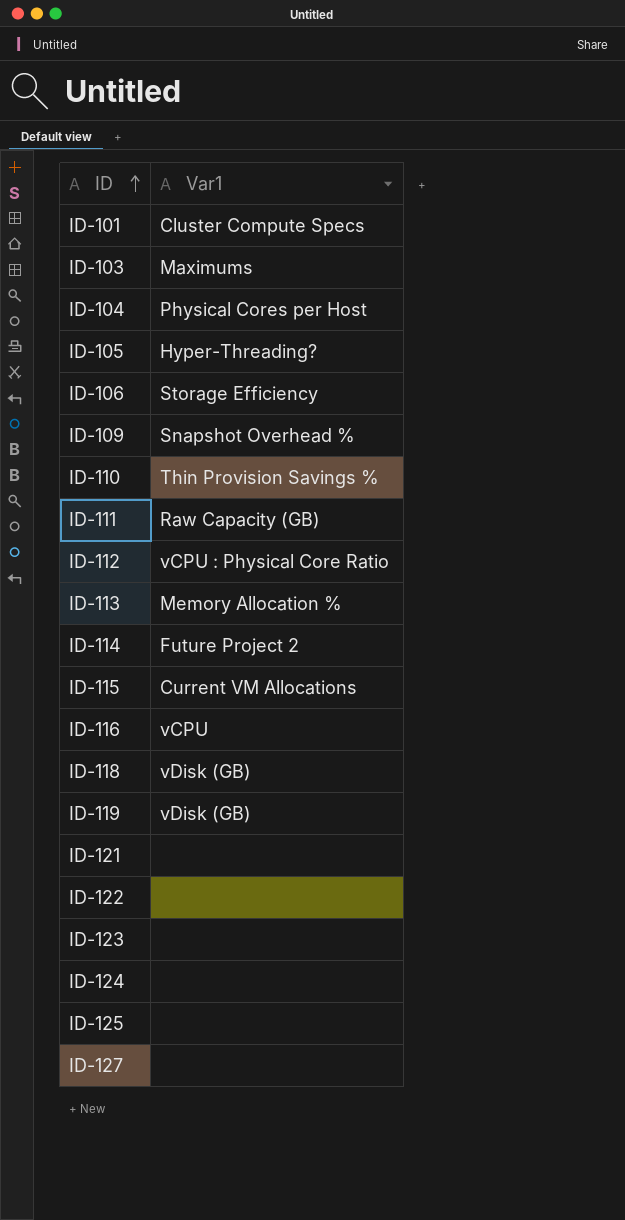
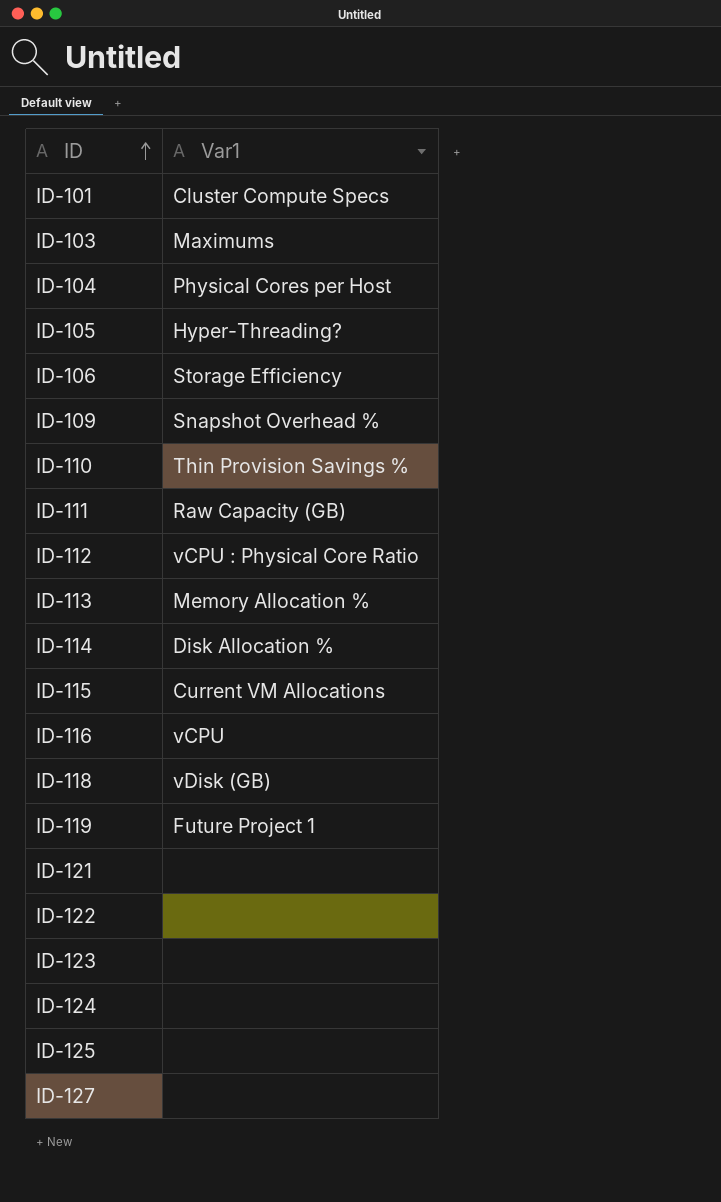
ID-114 | Var1: Future Project 2 -> Disk Allocation %
ID-119 | Var1: vDisk (GB) -> Future Project 1

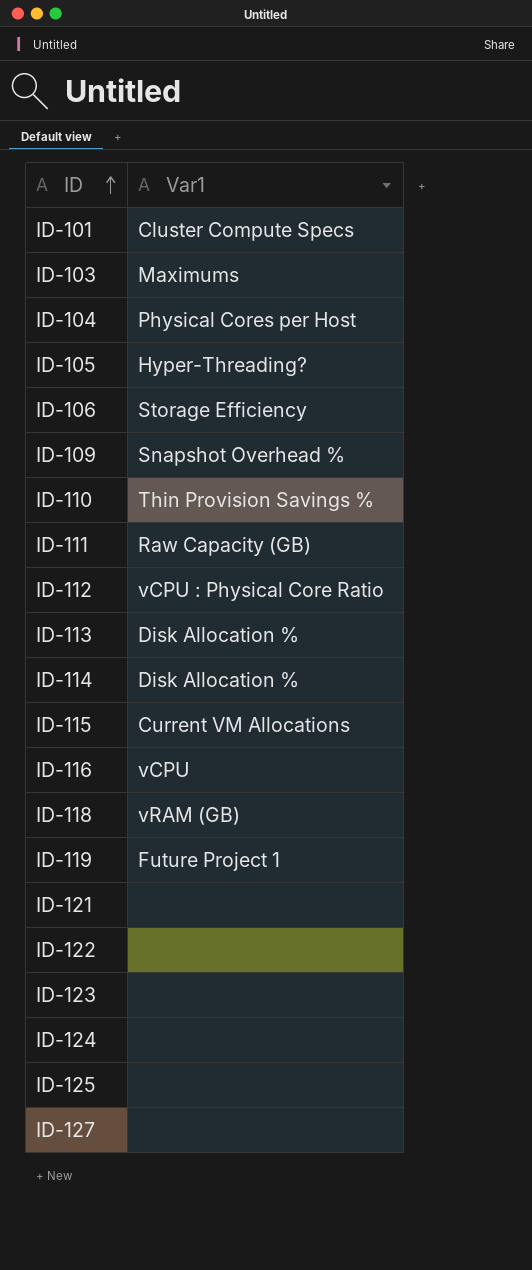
ID-113 | Var1: Memory Allocation % -> Disk Allocation %
ID-118 | Var1: vDisk (GB) -> vRAM (GB)

